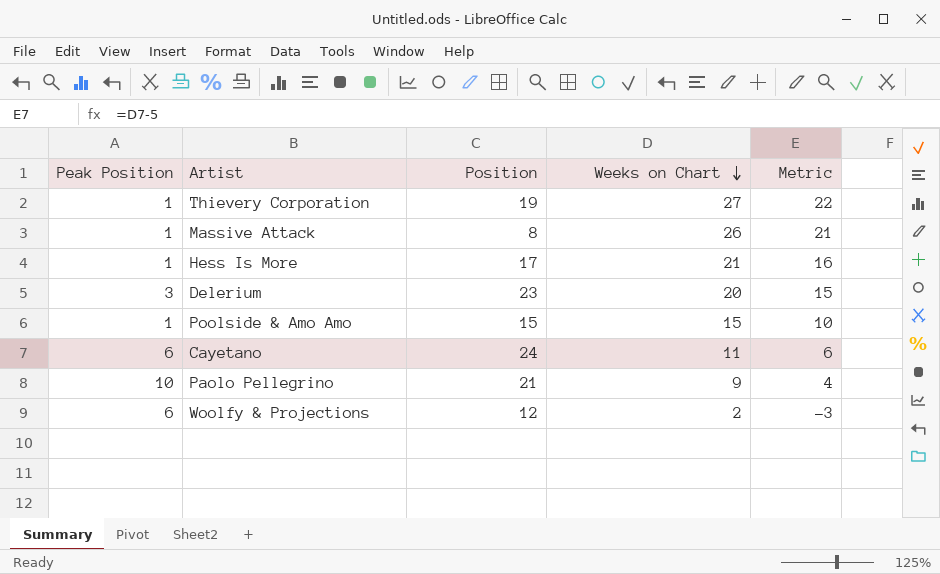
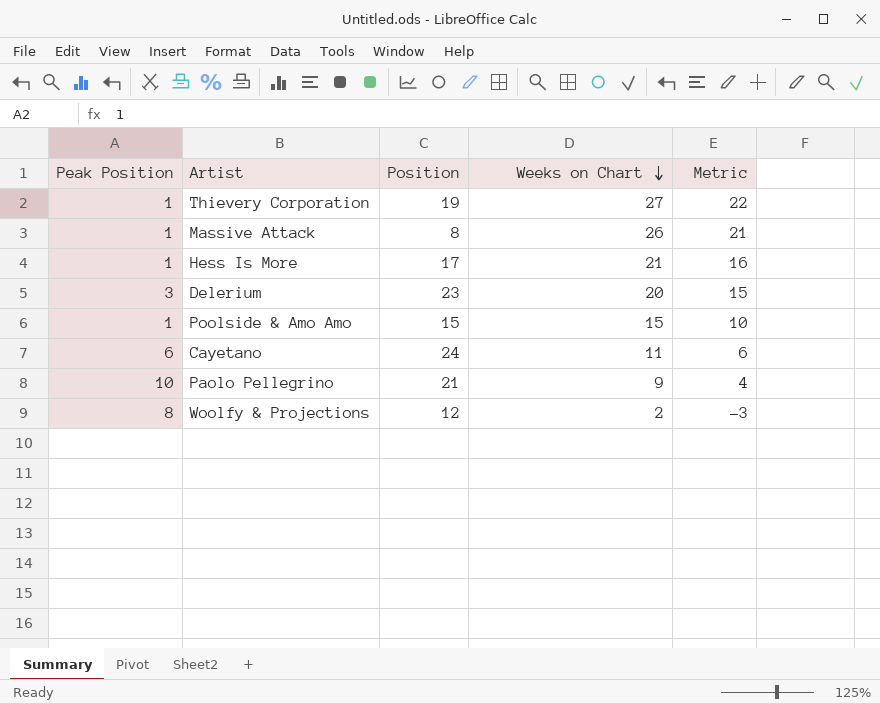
Woolfy & Projections | Peak Position: 6 -> 8

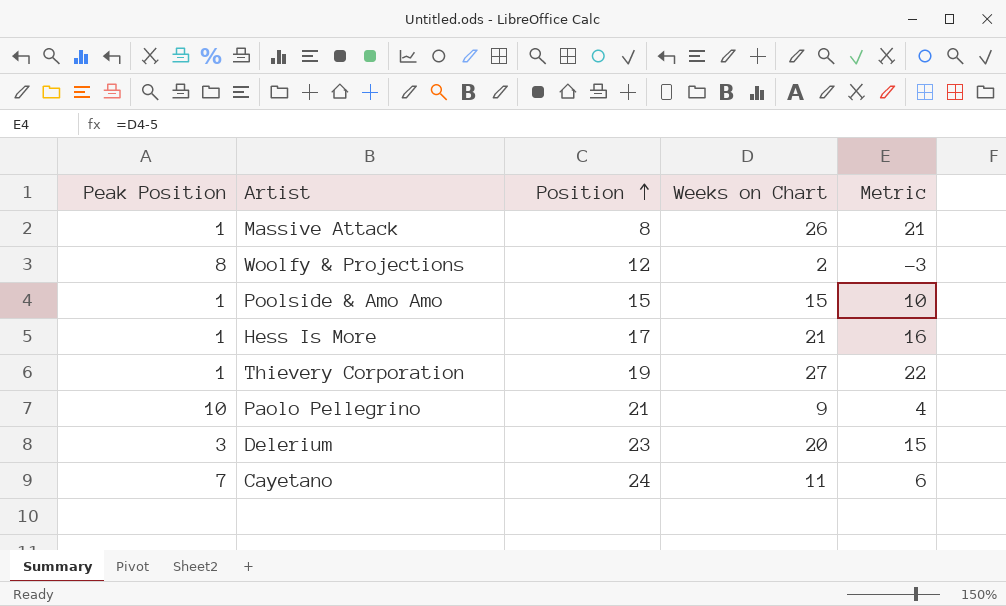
row order: Weeks on Chart descending -> Position ascending
Cayetano | Peak Position: 6 -> 7

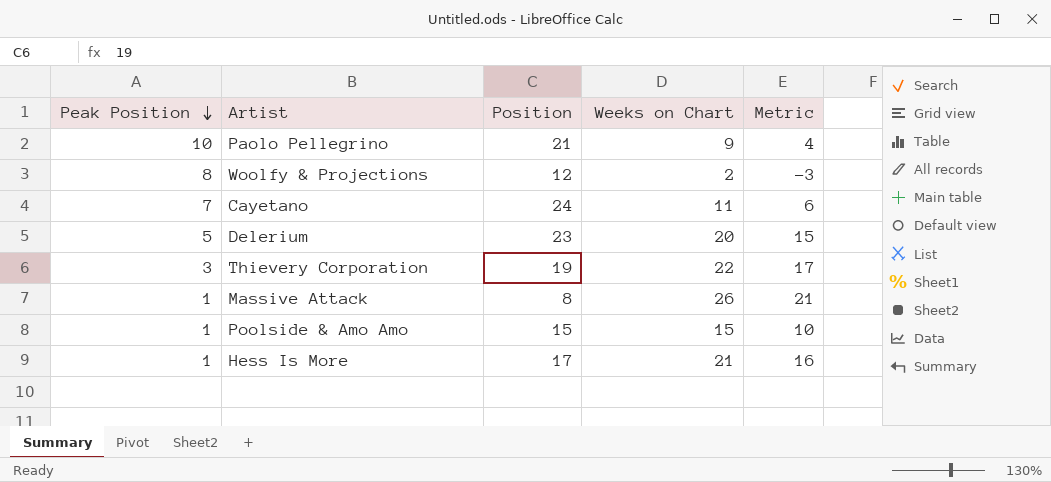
row order: Position ascending -> Peak Position descending
Delerium | Peak Position: 3 -> 5
Thievery Corporation | Peak Position: 1 -> 3
Thievery Corporation | Weeks on Chart: 27 -> 22
Thievery Corporation | Metric: 22 -> 17

